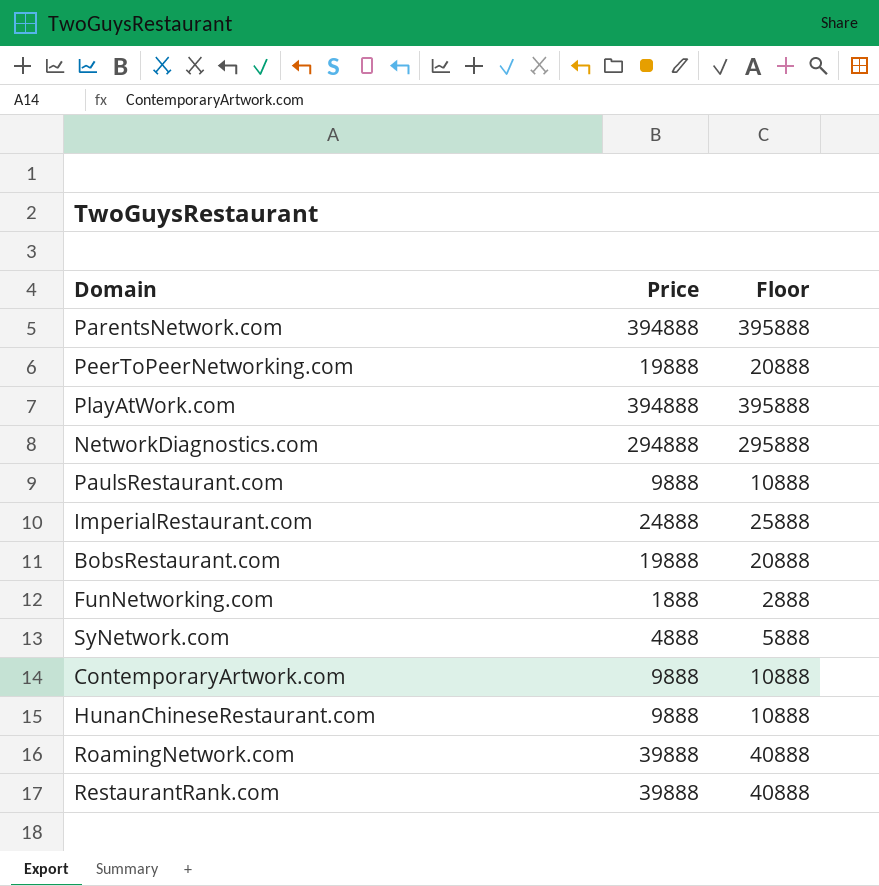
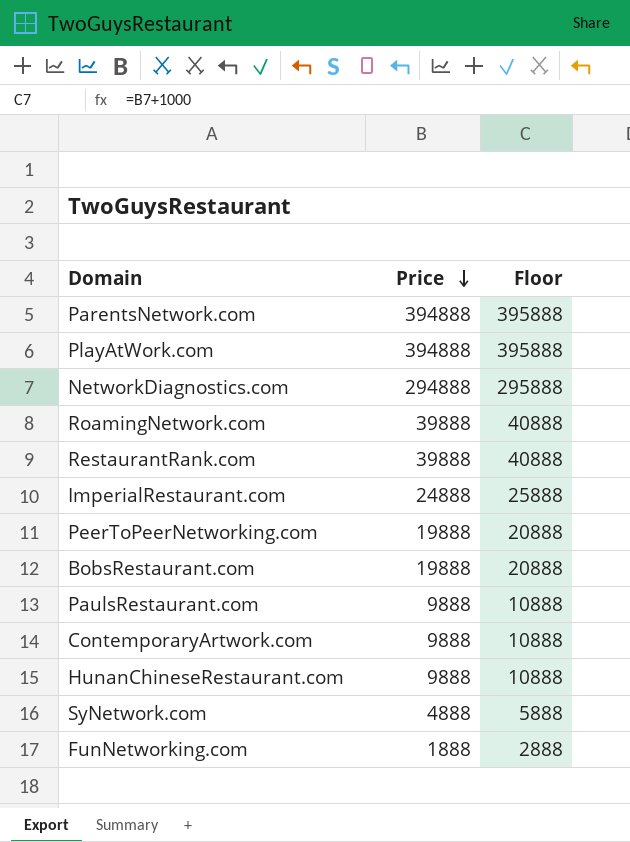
row order: none -> Price descending

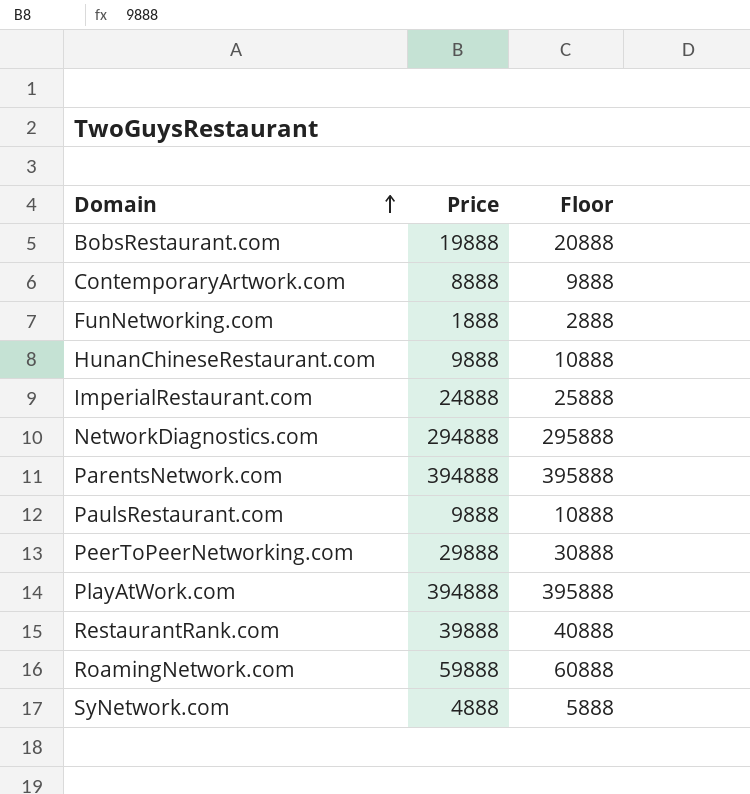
row order: Price descending -> Domain ascending
ContemporaryArtwork.com | Price: 9888 -> 8888
ContemporaryArtwork.com | Floor: 10888 -> 9888
PeerToPeerNetworking.com | Price: 19888 -> 29888
PeerToPeerNetworking.com | Floor: 20888 -> 30888
RoamingNetwork.com | Price: 39888 -> 59888
RoamingNetwork.com | Floor: 40888 -> 60888

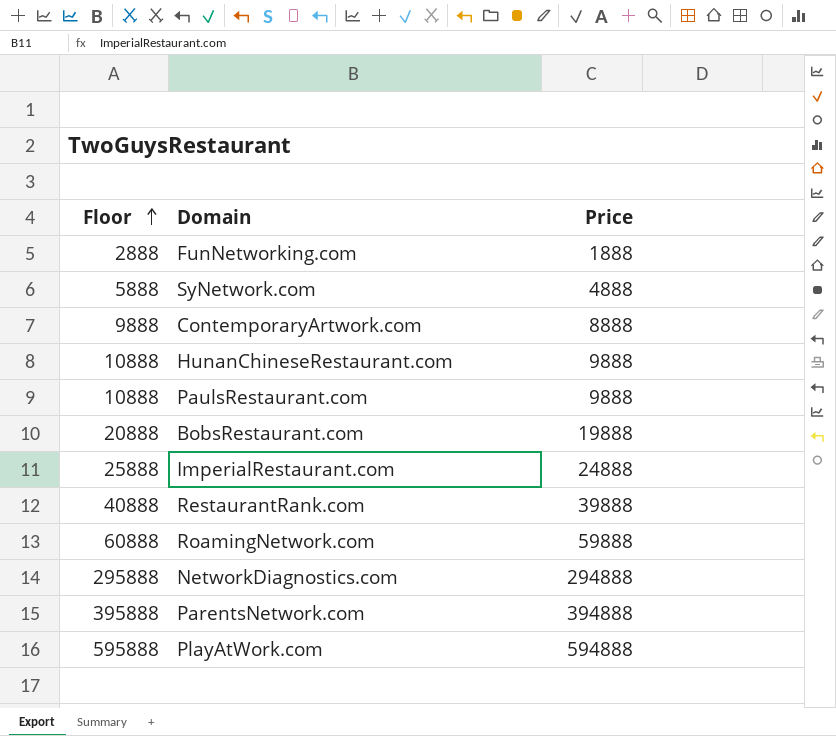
row order: Domain ascending -> Floor ascending
column Floor | position: 3 -> 1
row PeerToPeerNetworking.com: 29888 | 30888 -> none
PlayAtWork.com | Floor: 395888 -> 595888
PlayAtWork.com | Price: 394888 -> 594888

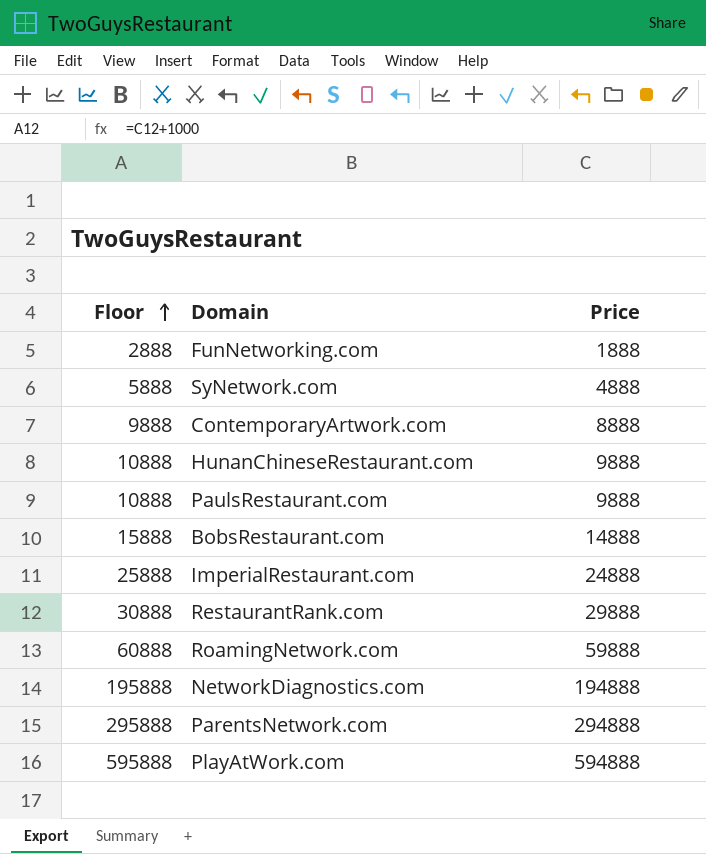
BobsRestaurant.com | Floor: 20888 -> 15888
BobsRestaurant.com | Price: 19888 -> 14888
RestaurantRank.com | Floor: 40888 -> 30888
RestaurantRank.com | Price: 39888 -> 29888
NetworkDiagnostics.com | Floor: 295888 -> 195888
NetworkDiagnostics.com | Price: 294888 -> 194888
ParentsNetwork.com | Floor: 395888 -> 295888
ParentsNetwork.com | Price: 394888 -> 294888

